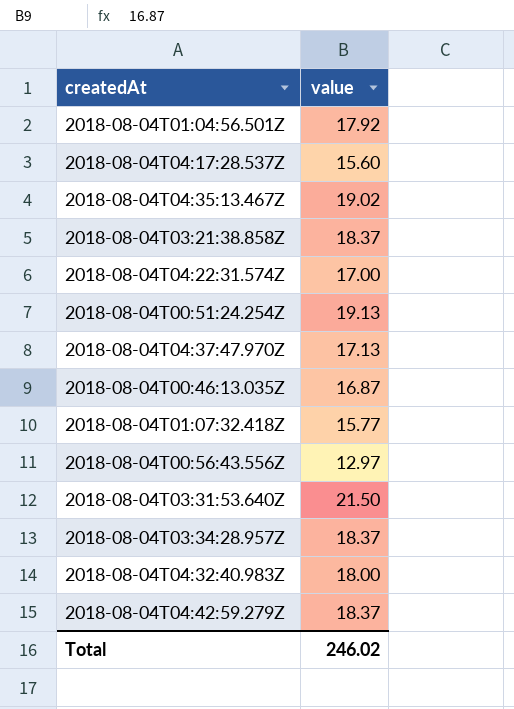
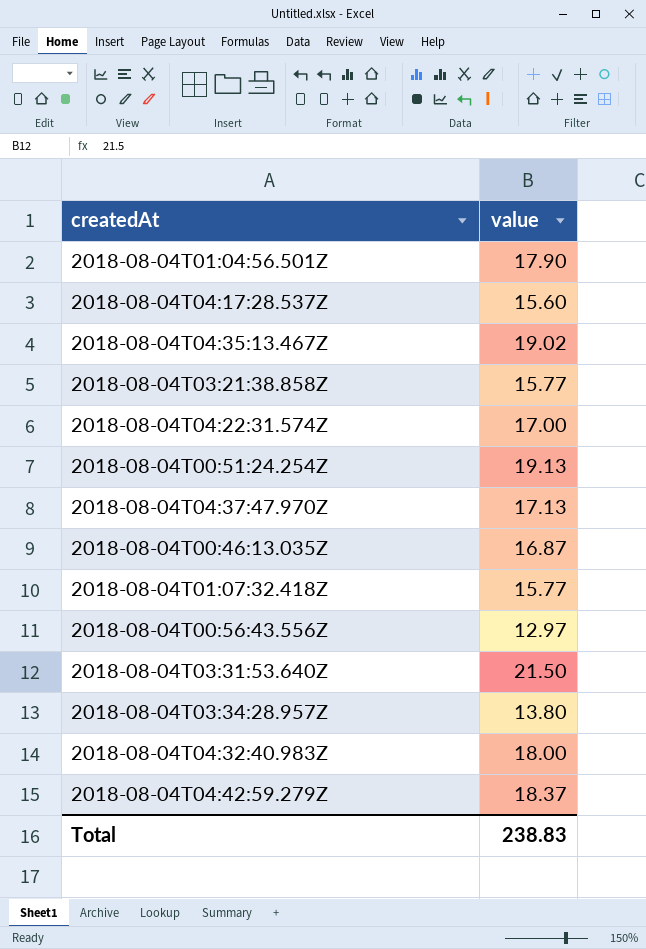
2018-08-04T01:04:56.501Z | value: 17.92 -> 17.90
2018-08-04T03:21:38.858Z | value: 18.37 -> 15.77
2018-08-04T03:34:28.957Z | value: 18.37 -> 13.80
Total | value: 246.02 -> 238.83

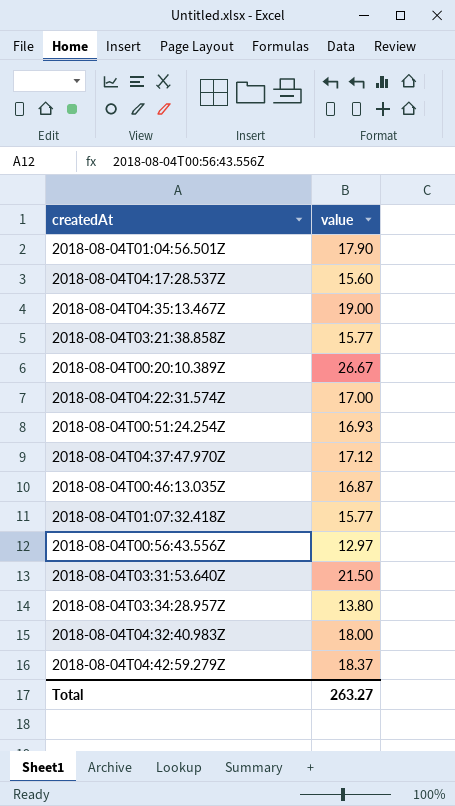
2018-08-04T04:35:13.467Z | value: 19.02 -> 19.00
row 2018-08-04T00:20:10.389Z: none -> 26.67
2018-08-04T00:51:24.254Z | value: 19.13 -> 16.93
2018-08-04T04:37:47.970Z | value: 17.13 -> 17.12
Total | value: 238.83 -> 263.27

